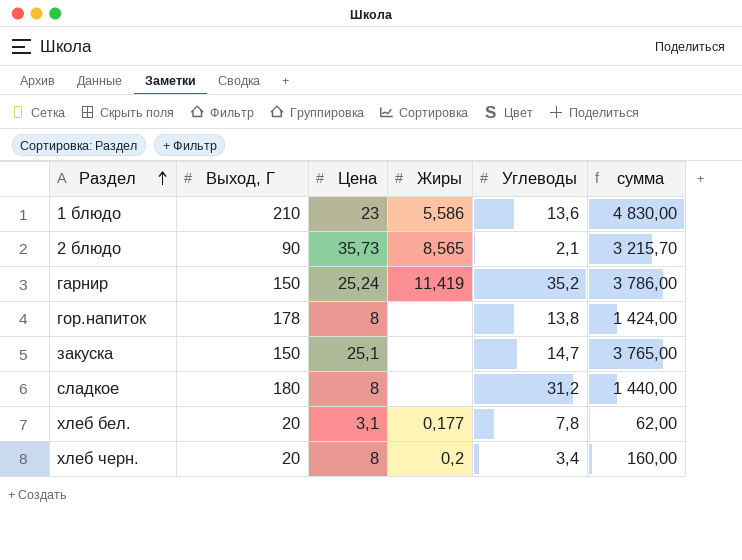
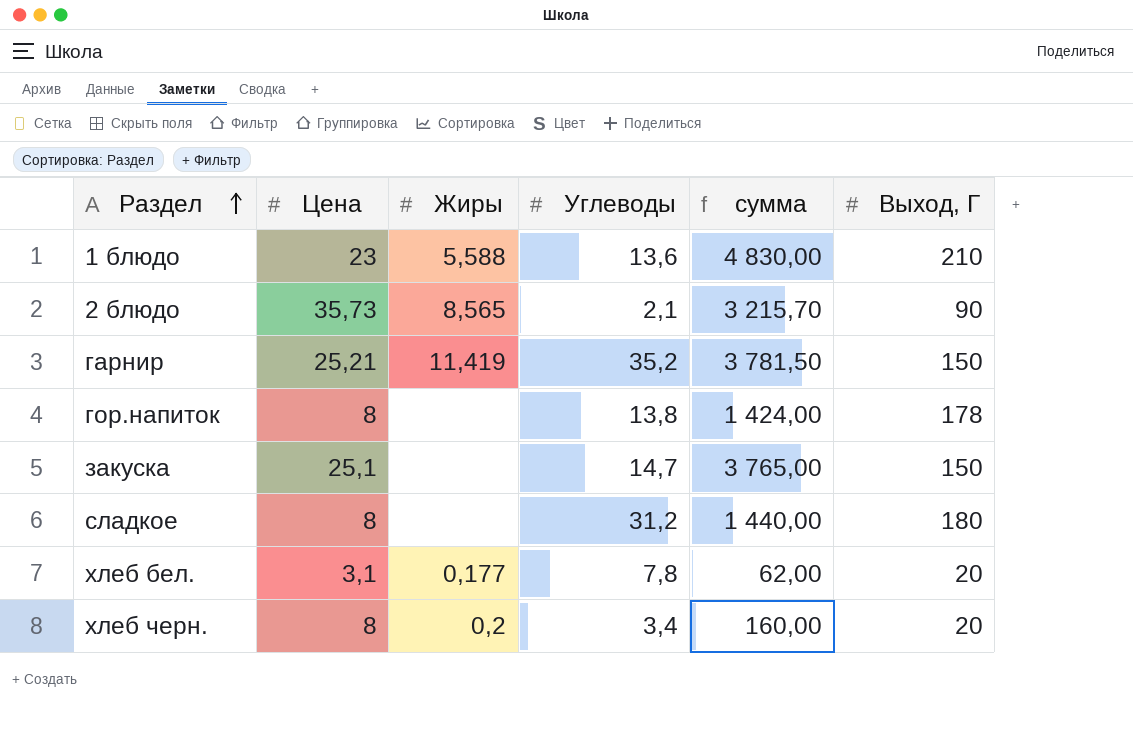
column Выход, Г | position: 2 -> 6
1 блюдо | Жиры: 5,586 -> 5,588
гарнир | Цена: 25,24 -> 25,21
гарнир | сумма: 3 786,00 -> 3 781,50

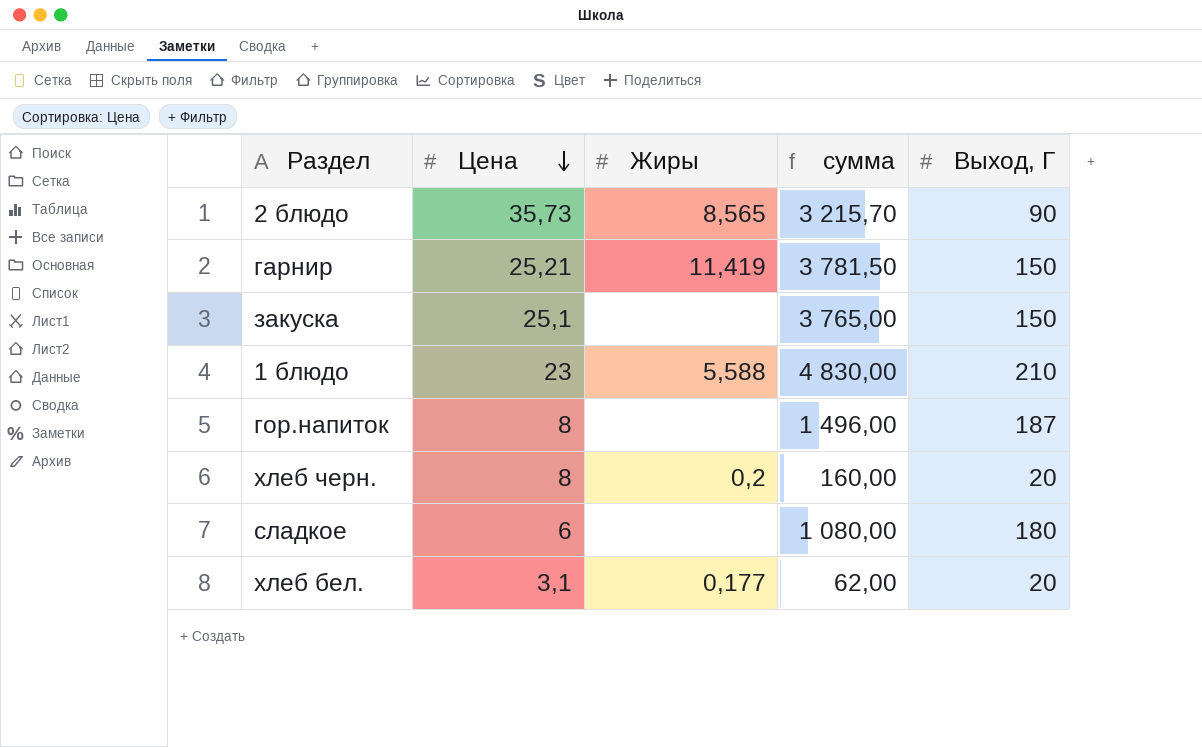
row order: Раздел ascending -> Цена descending
column Углеводы | position: 4 -> none
гор.напиток | сумма: 1 424,00 -> 1 496,00
гор.напиток | Выход, Г: 178 -> 187
сладкое | Цена: 8 -> 6
сладкое | сумма: 1 440,00 -> 1 080,00

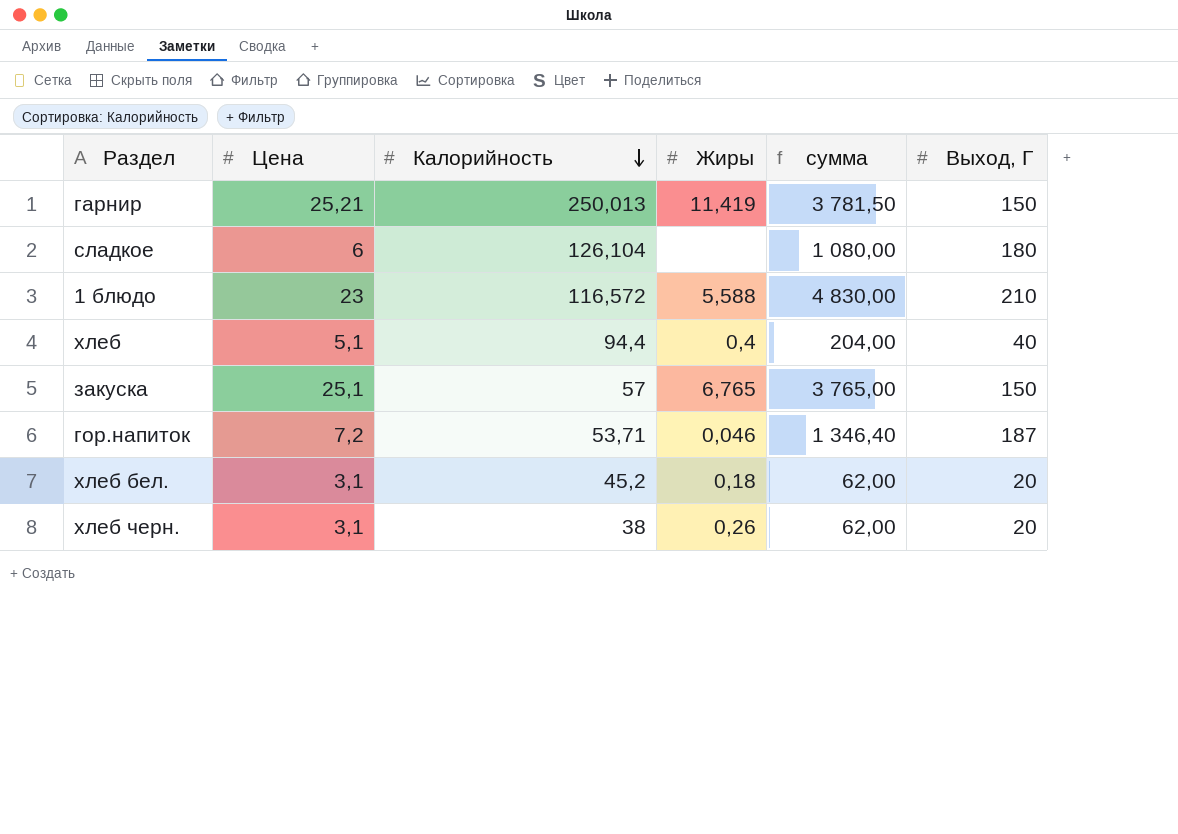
row order: Цена descending -> Калорийность descending
column Калорийность | position: none -> 3
row 2 блюдо: 35,73 | 8,565 | 3 215,70 | 90 -> none
row хлеб: none -> 5,1 | 94,4 | 0,4 | 204,00 | 40
закуска | Жиры: none -> 6,765
гор.напиток | Цена: 8 -> 7,2
гор.напиток | Жиры: none -> 0,046
гор.напиток | сумма: 1 496,00 -> 1 346,40
хлеб бел. | Жиры: 0,177 -> 0,18
хлеб черн. | Цена: 8 -> 3,1
хлеб черн. | Жиры: 0,2 -> 0,26
хлеб черн. | сумма: 160,00 -> 62,00

